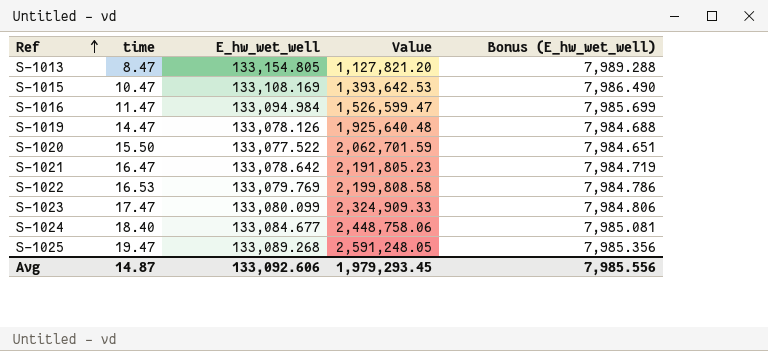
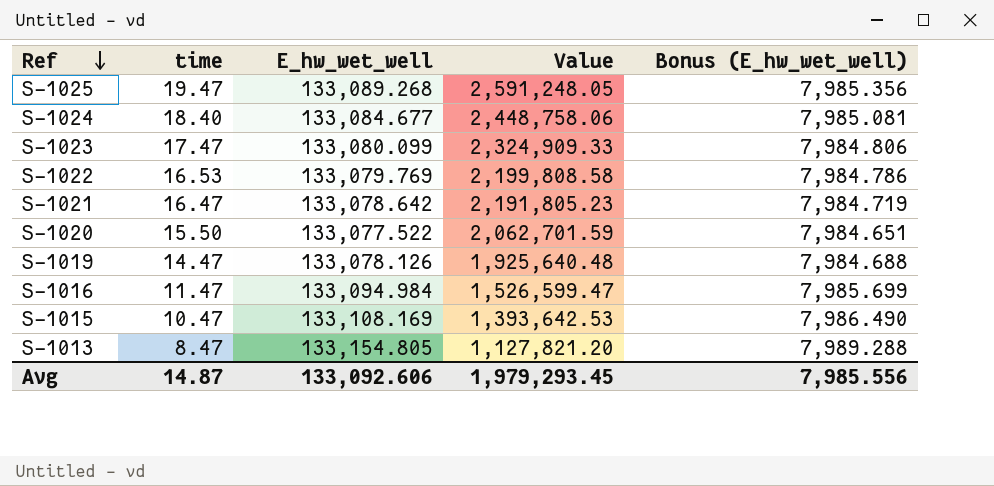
row order: Ref ascending -> Ref descending

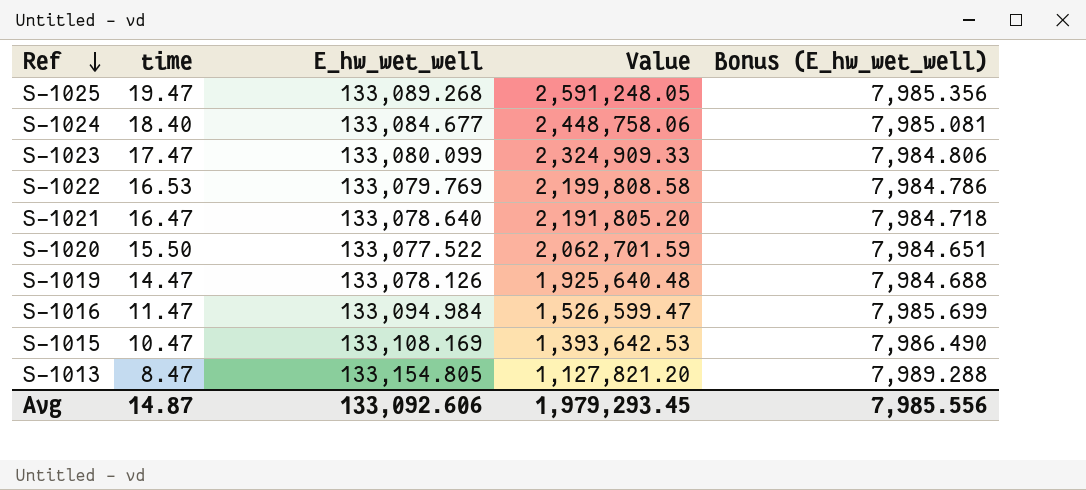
S-1021 | E_hw_wet_well: 133,078.642 -> 133,078.640
S-1021 | Value: 2,191,805.23 -> 2,191,805.20
S-1021 | Bonus (E_hw_wet_well): 7,984.719 -> 7,984.718

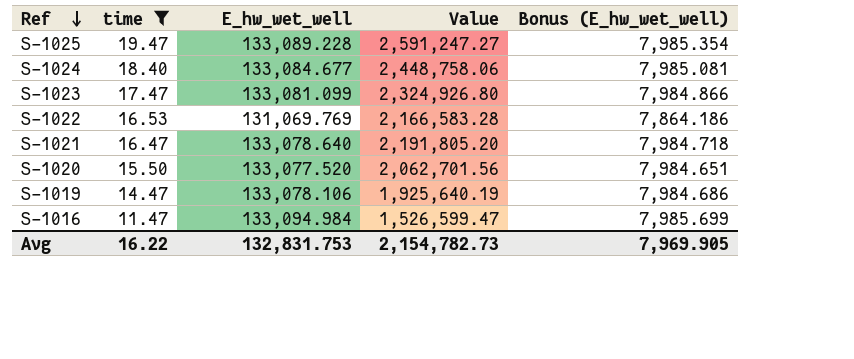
filter: none -> time >= 11.47
S-1025 | E_hw_wet_well: 133,089.268 -> 133,089.228
S-1025 | Value: 2,591,248.05 -> 2,591,247.27
S-1025 | Bonus (E_hw_wet_well): 7,985.356 -> 7,985.354
S-1023 | E_hw_wet_well: 133,080.099 -> 133,081.099
S-1023 | Value: 2,324,909.33 -> 2,324,926.80
S-1023 | Bonus (E_hw_wet_well): 7,984.806 -> 7,984.866
S-1022 | E_hw_wet_well: 133,079.769 -> 131,069.769
S-1022 | Value: 2,199,808.58 -> 2,166,583.28
S-1022 | Bonus (E_hw_wet_well): 7,984.786 -> 7,864.186
S-1020 | E_hw_wet_well: 133,077.522 -> 133,077.520
S-1020 | Value: 2,062,701.59 -> 2,062,701.56
S-1019 | E_hw_wet_well: 133,078.126 -> 133,078.106
S-1019 | Value: 1,925,640.48 -> 1,925,640.19
S-1019 | Bonus (E_hw_wet_well): 7,984.688 -> 7,984.686
Avg | time: 14.87 -> 16.22
Avg | E_hw_wet_well: 133,092.606 -> 132,831.753
Avg | Value: 1,979,293.45 -> 2,154,782.73
Avg | Bonus (E_hw_wet_well): 7,985.556 -> 7,969.905

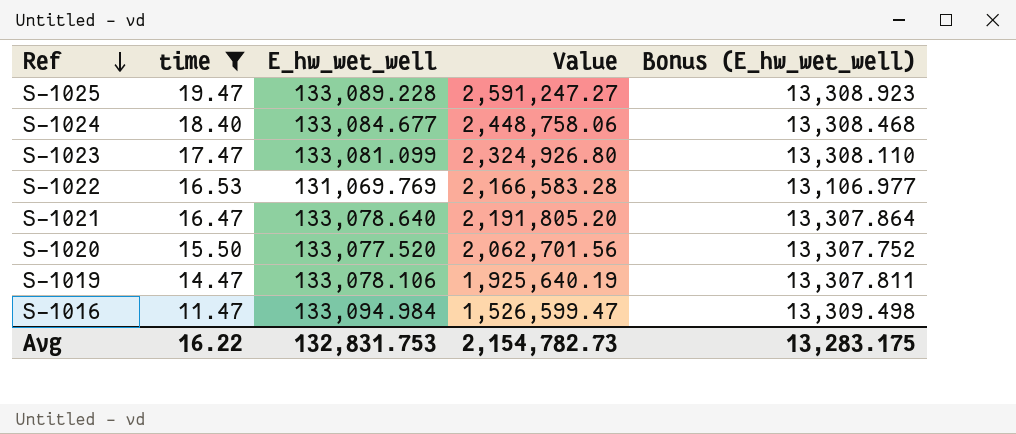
column Bonus (E_hw_wet_well) | formula: [E_hw_wet_well] * 0.06 -> [E_hw_wet_well] * 0.1
Avg | Bonus (E_hw_wet_well): 7,969.905 -> 13,283.175

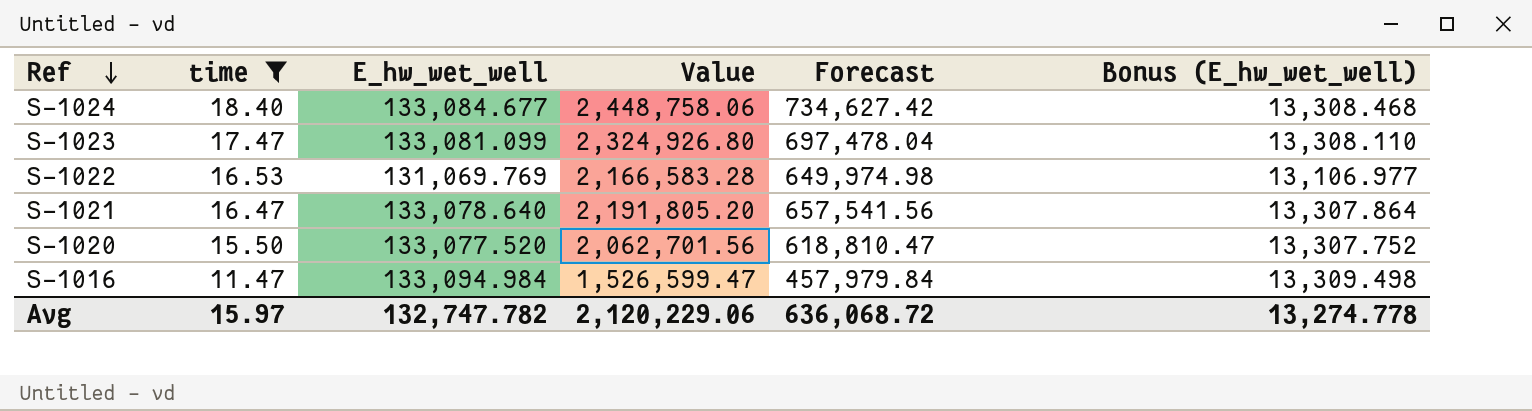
column Forecast | formula: none -> [Value] * 0.3
row S-1025: 19.47 | 133,089.228 | 2,591,247.27 | 13,308.923 -> none
row S-1019: 14.47 | 133,078.106 | 1,925,640.19 | 13,307.811 -> none
Avg | time: 16.22 -> 15.97
Avg | E_hw_wet_well: 132,831.753 -> 132,747.782
Avg | Value: 2,154,782.73 -> 2,120,229.06
Avg | Bonus (E_hw_wet_well): 13,283.175 -> 13,274.778

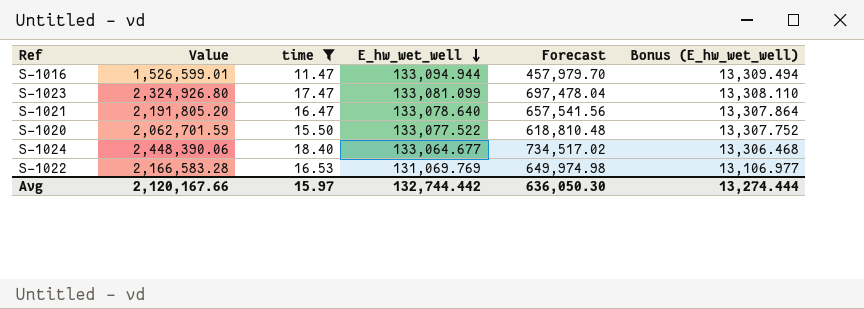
row order: Ref descending -> E_hw_wet_well descending
column Value | position: 4 -> 2
S-1016 | Value: 1,526,599.47 -> 1,526,599.01
S-1016 | E_hw_wet_well: 133,094.984 -> 133,094.944
S-1016 | Forecast: 457,979.84 -> 457,979.70
S-1016 | Bonus (E_hw_wet_well): 13,309.498 -> 13,309.494
S-1020 | Value: 2,062,701.56 -> 2,062,701.59
S-1020 | E_hw_wet_well: 133,077.520 -> 133,077.522
S-1020 | Forecast: 618,810.47 -> 618,810.48
S-1024 | Value: 2,448,758.06 -> 2,448,390.06
S-1024 | E_hw_wet_well: 133,084.677 -> 133,064.677
S-1024 | Forecast: 734,627.42 -> 734,517.02
S-1024 | Bonus (E_hw_wet_well): 13,308.468 -> 13,306.468
Avg | Value: 2,120,229.06 -> 2,120,167.66
Avg | E_hw_wet_well: 132,747.782 -> 132,744.442
Avg | Forecast: 636,068.72 -> 636,050.30
Avg | Bonus (E_hw_wet_well): 13,274.778 -> 13,274.444

